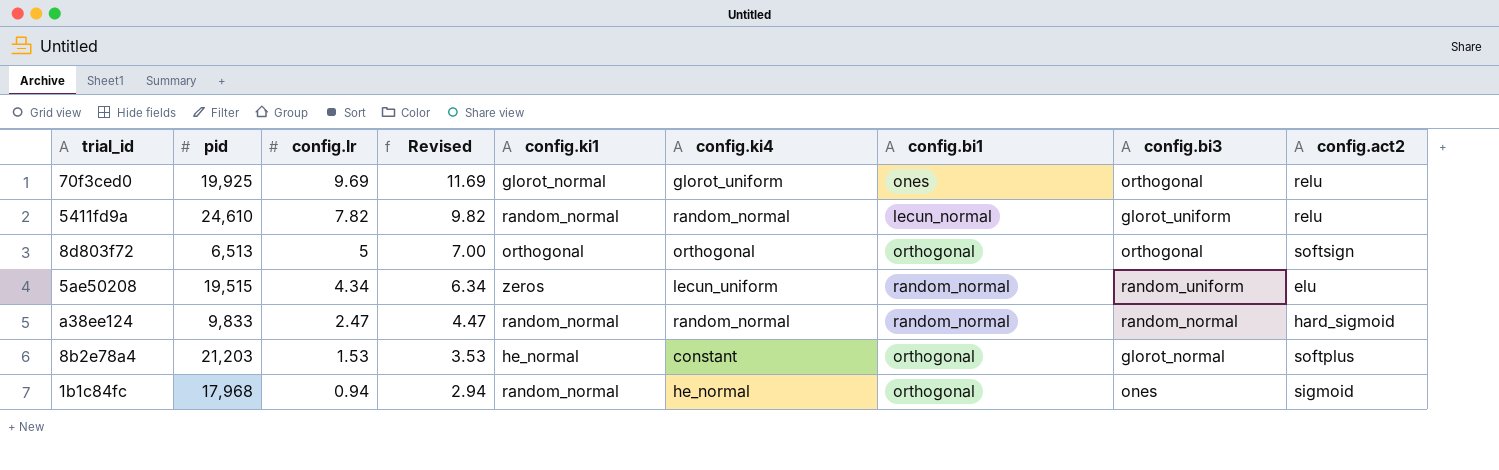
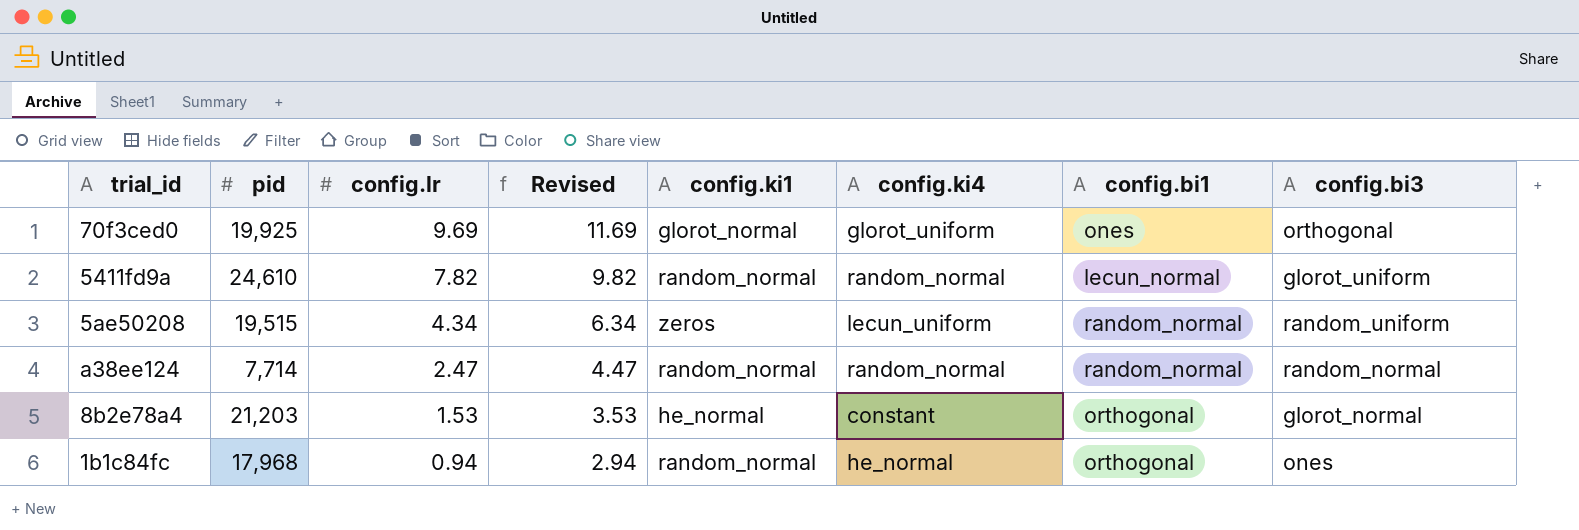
column config.act2 | position: 9 -> none
row 8d803f72: 6,513 | 5 | 7.00 | orthogonal | orthogonal | orthogonal | orthogonal | softsign -> none
a38ee124 | pid: 9,833 -> 7,714

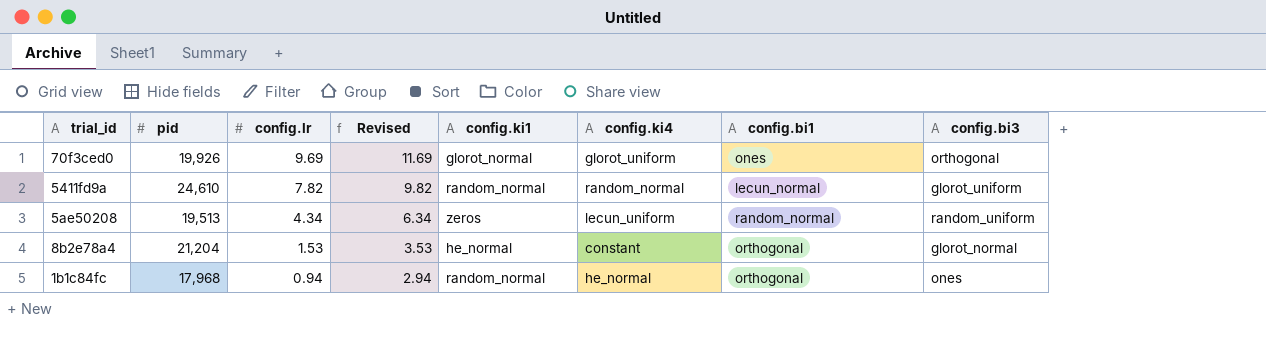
row a38ee124: 7,714 | 2.47 | 4.47 | random_normal | random_normal | random_normal | random_normal -> none
70f3ced0 | pid: 19,925 -> 19,926
5ae50208 | pid: 19,515 -> 19,513
8b2e78a4 | pid: 21,203 -> 21,204

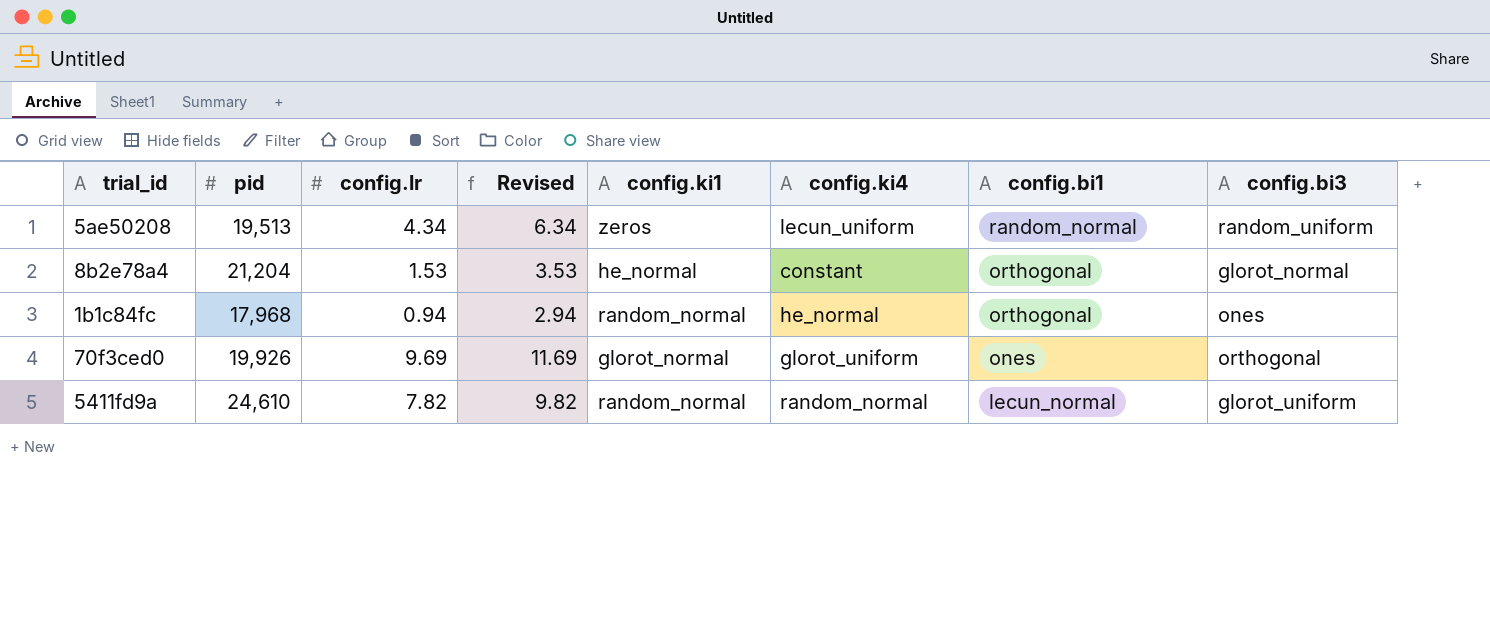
row order: config.lr descending -> config.bi1 descending

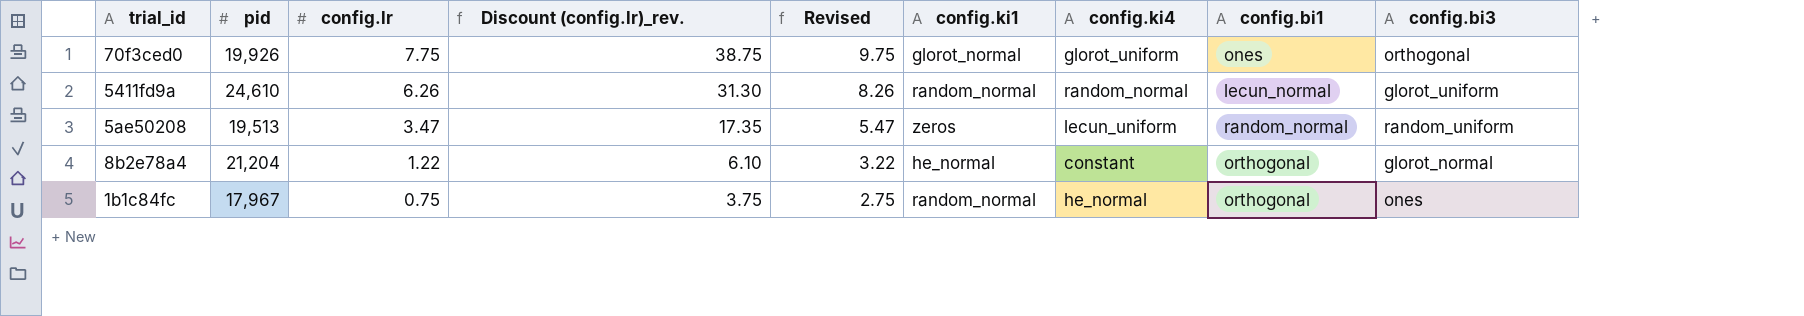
row order: config.bi1 descending -> config.lr descending
column Discount (config.lr)_rev. | formula: none -> [config.lr] * 5
70f3ced0 | config.lr: 9.69 -> 7.75
70f3ced0 | Revised: 11.69 -> 9.75
5411fd9a | config.lr: 7.82 -> 6.26
5411fd9a | Revised: 9.82 -> 8.26
5ae50208 | config.lr: 4.34 -> 3.47
5ae50208 | Revised: 6.34 -> 5.47
8b2e78a4 | config.lr: 1.53 -> 1.22
8b2e78a4 | Revised: 3.53 -> 3.22
1b1c84fc | pid: 17,968 -> 17,967
1b1c84fc | config.lr: 0.94 -> 0.75
1b1c84fc | Revised: 2.94 -> 2.75

